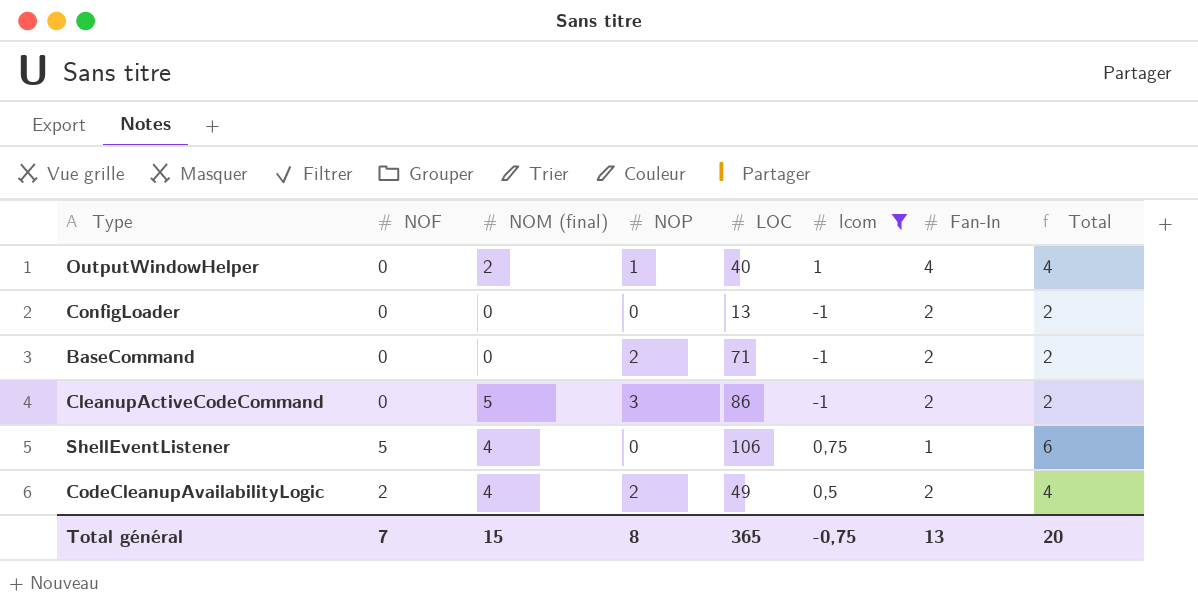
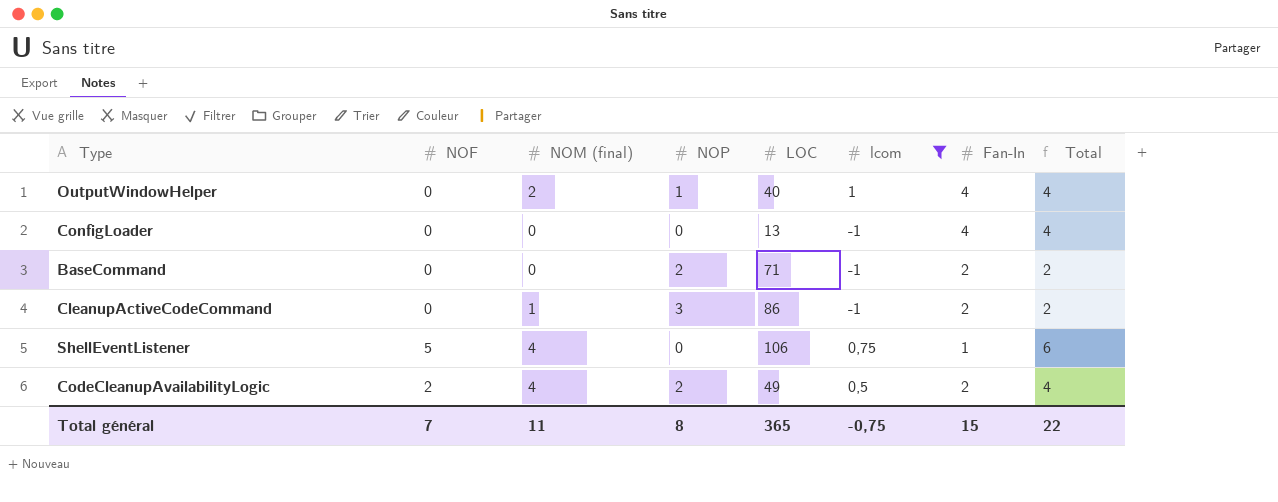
ConfigLoader | Fan-In: 2 -> 4
ConfigLoader | Total: 2 -> 4
CleanupActiveCodeCommand | NOM (final): 5 -> 1
Total général | NOM (final): 15 -> 11
Total général | Fan-In: 13 -> 15
Total général | Total: 20 -> 22

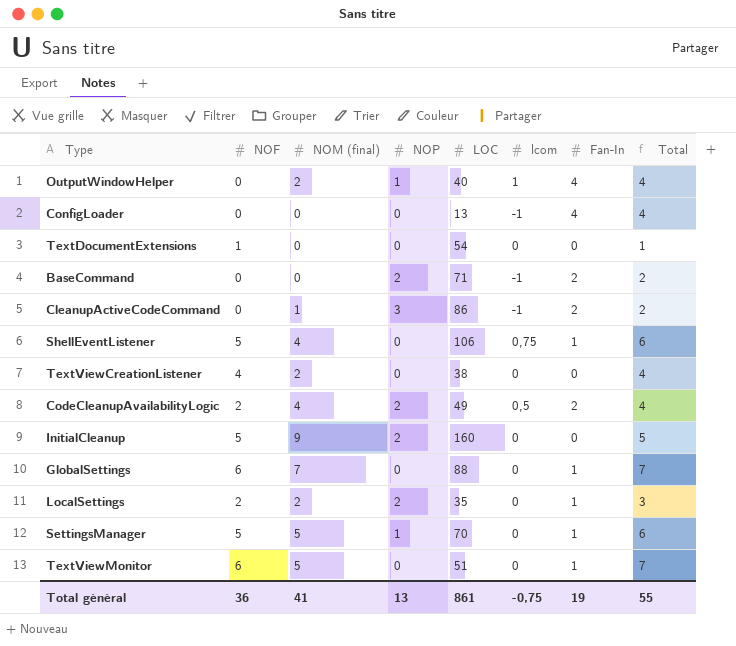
filter: lcom != 0 -> none
Total général | NOF: 7 -> 36
Total général | NOM (final): 11 -> 41
Total général | NOP: 8 -> 13
Total général | LOC: 365 -> 861
Total général | Fan-In: 15 -> 19
Total général | Total: 22 -> 55

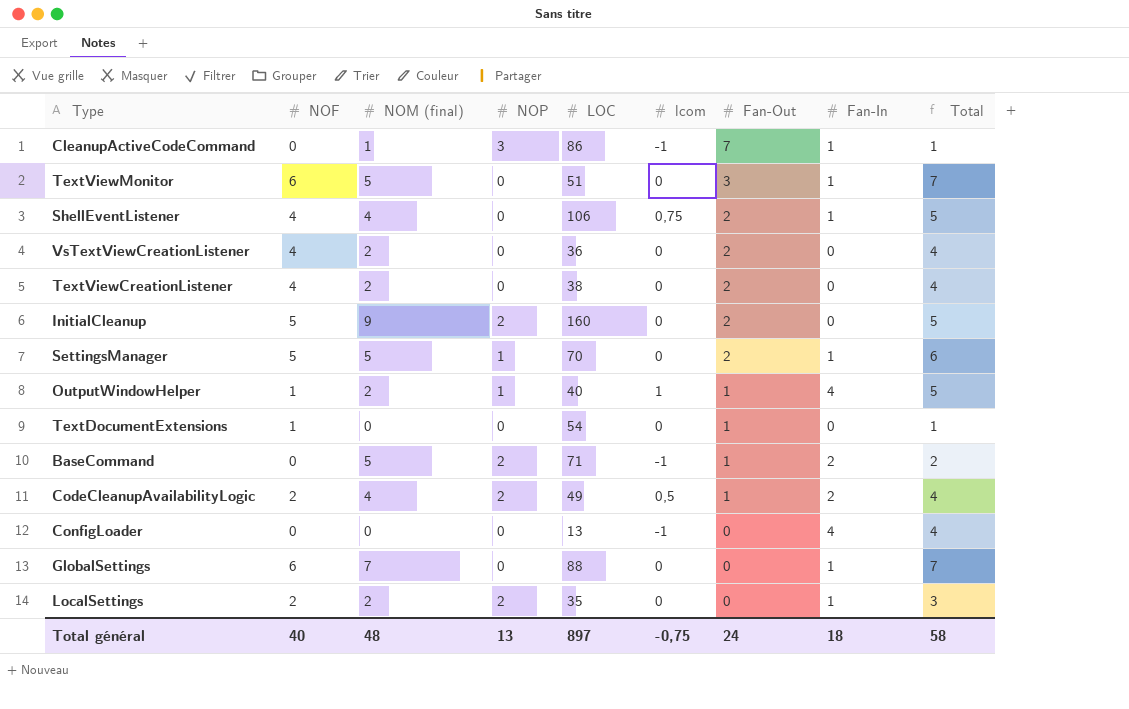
row order: none -> Fan-Out descending
column Fan-Out | position: none -> 7
CleanupActiveCodeCommand | Fan-In: 2 -> 1
CleanupActiveCodeCommand | Total: 2 -> 1
ShellEventListener | NOF: 5 -> 4
ShellEventListener | Total: 6 -> 5
row VsTextViewCreationListener: none -> 4 | 2 | 0 | 36 | 0 | 2 | 0 | 4
OutputWindowHelper | NOF: 0 -> 1
OutputWindowHelper | Total: 4 -> 5
BaseCommand | NOM (final): 0 -> 5
Total général | NOF: 36 -> 40
Total général | NOM (final): 41 -> 48
Total général | LOC: 861 -> 897
Total général | Fan-In: 19 -> 18
Total général | Total: 55 -> 58

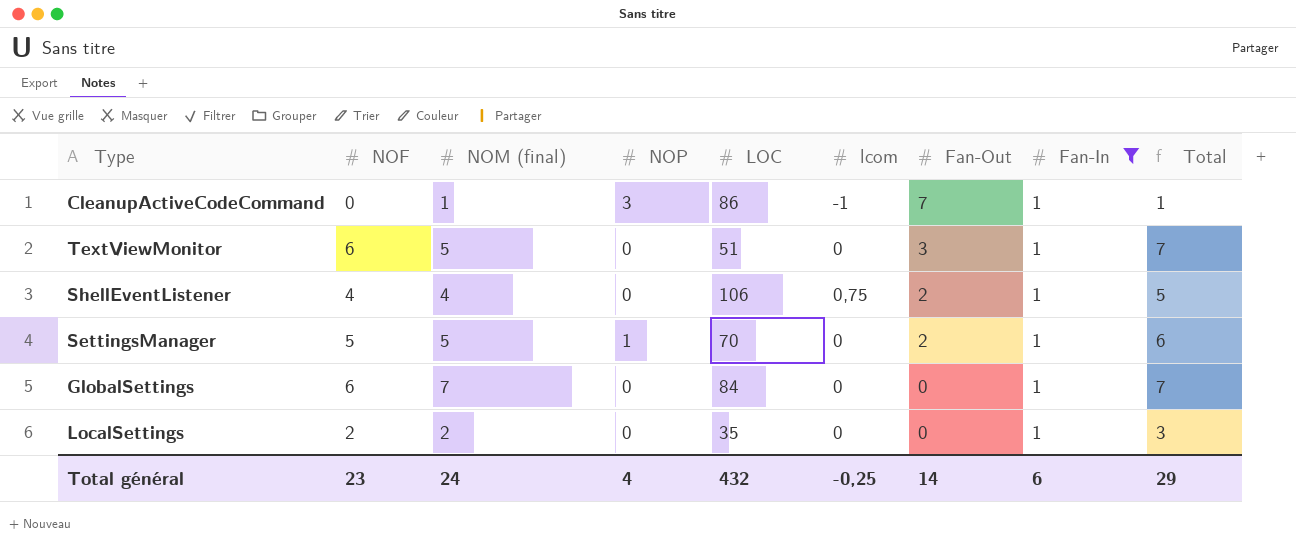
filter: none -> Fan-In = 1
GlobalSettings | LOC: 88 -> 84
LocalSettings | NOP: 2 -> 0
Total général | NOF: 40 -> 23
Total général | NOM (final): 48 -> 24
Total général | NOP: 13 -> 4
Total général | LOC: 897 -> 432
Total général | lcom: -0,75 -> -0,25
Total général | Fan-Out: 24 -> 14
Total général | Fan-In: 18 -> 6
Total général | Total: 58 -> 29

